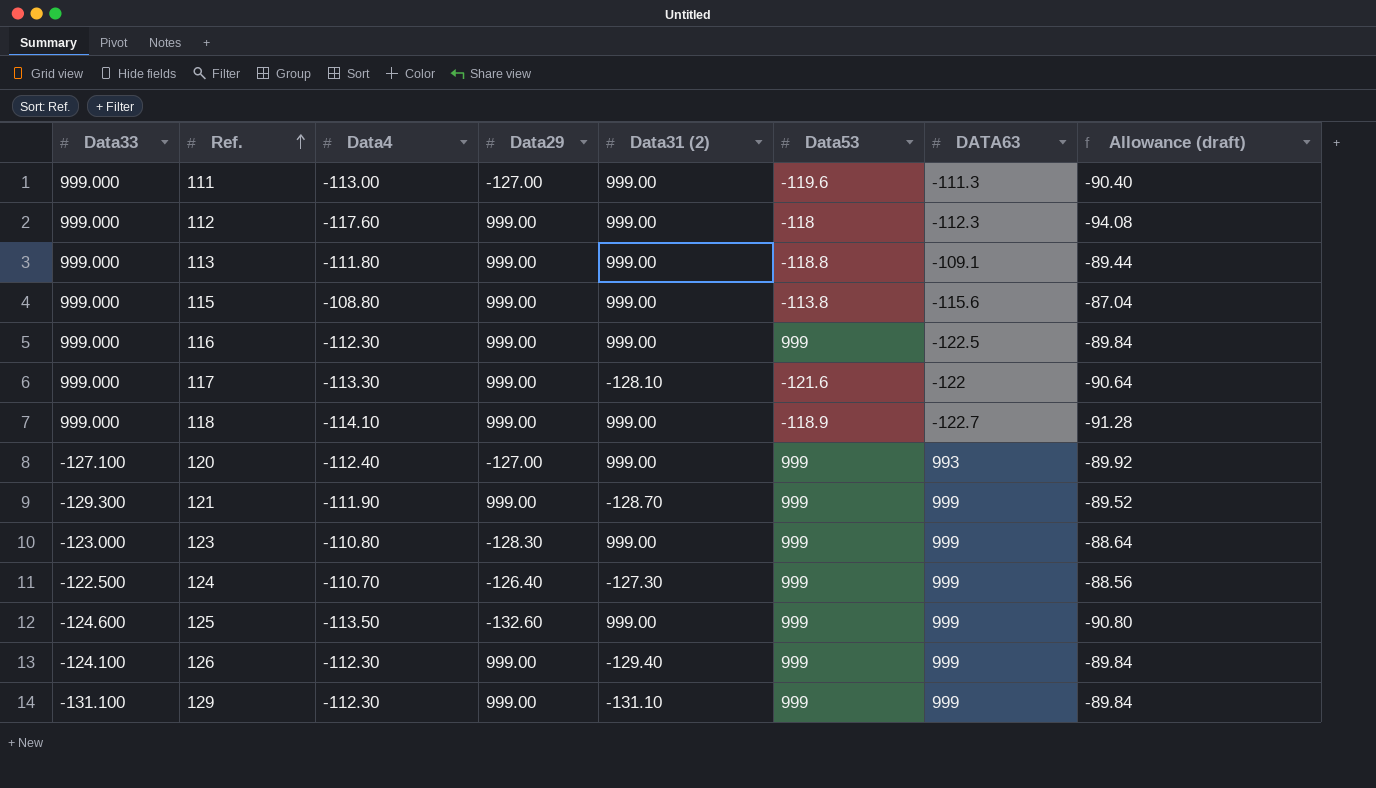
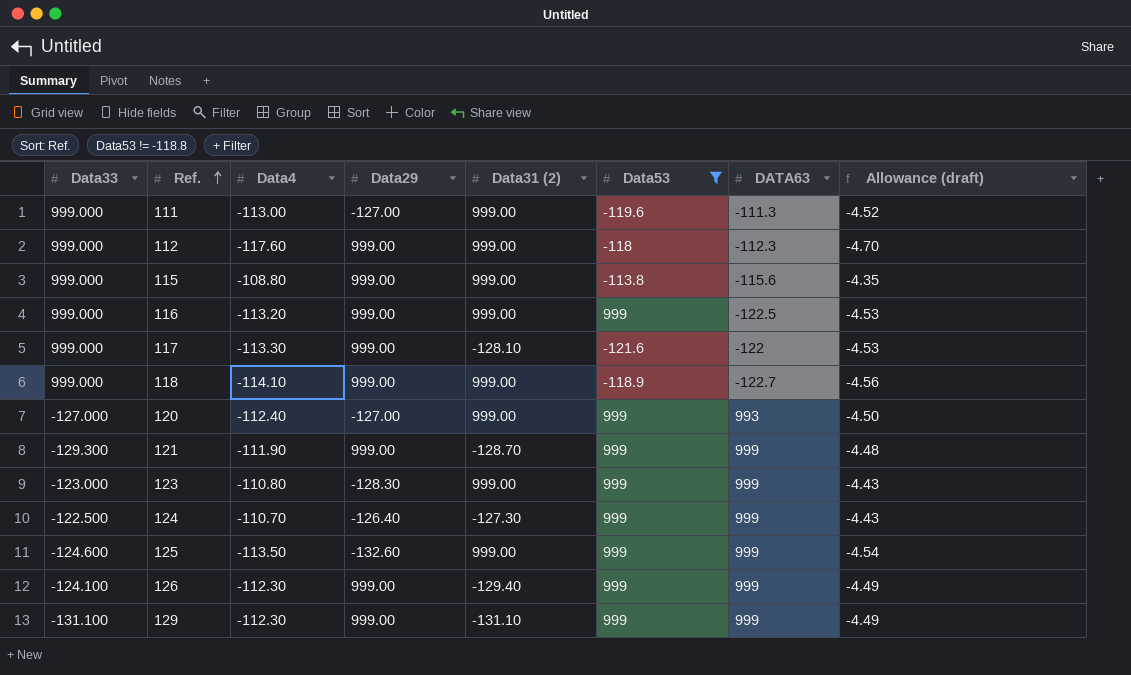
filter: none -> Data53 != -118.8
column Allowance (draft) | formula: [Data4] * 0.8 -> [Data4] * 0.04
116 | Data4: -112.30 -> -113.20
120 | Data33: -127.100 -> -127.000

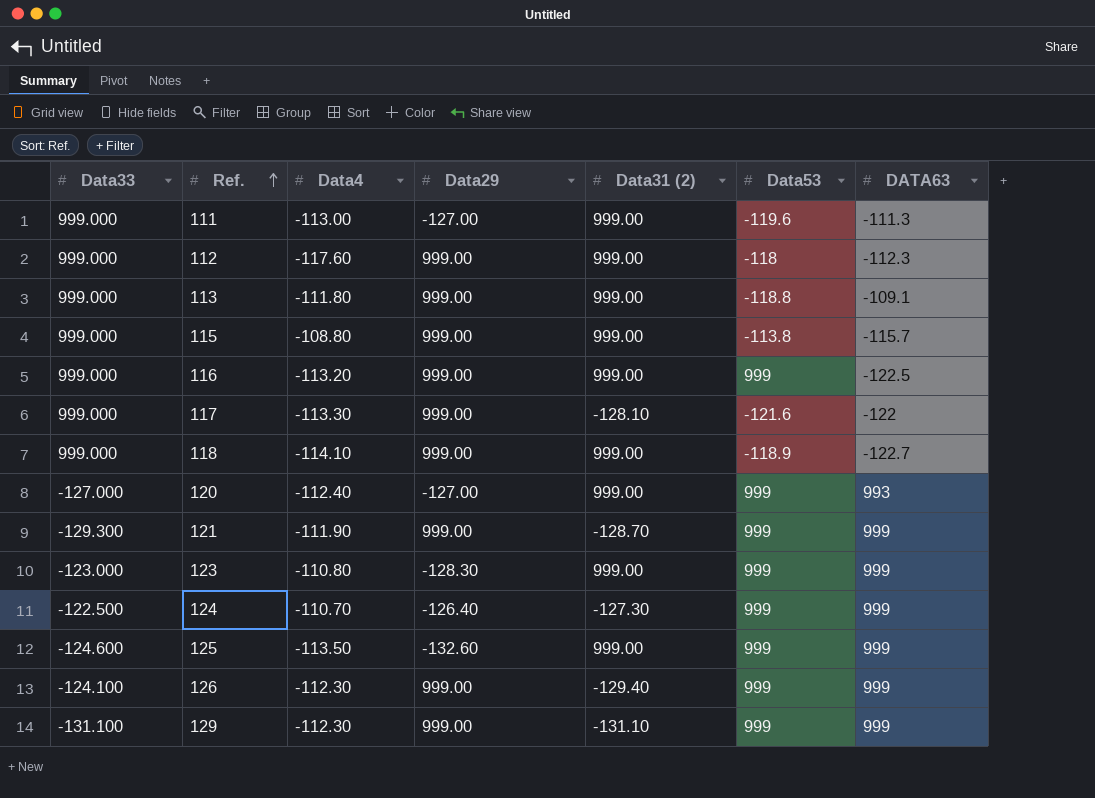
filter: Data53 != -118.8 -> none
column Allowance (draft) | formula: [Data4] * 0.04 -> none
115 | DATA63: -115.6 -> -115.7

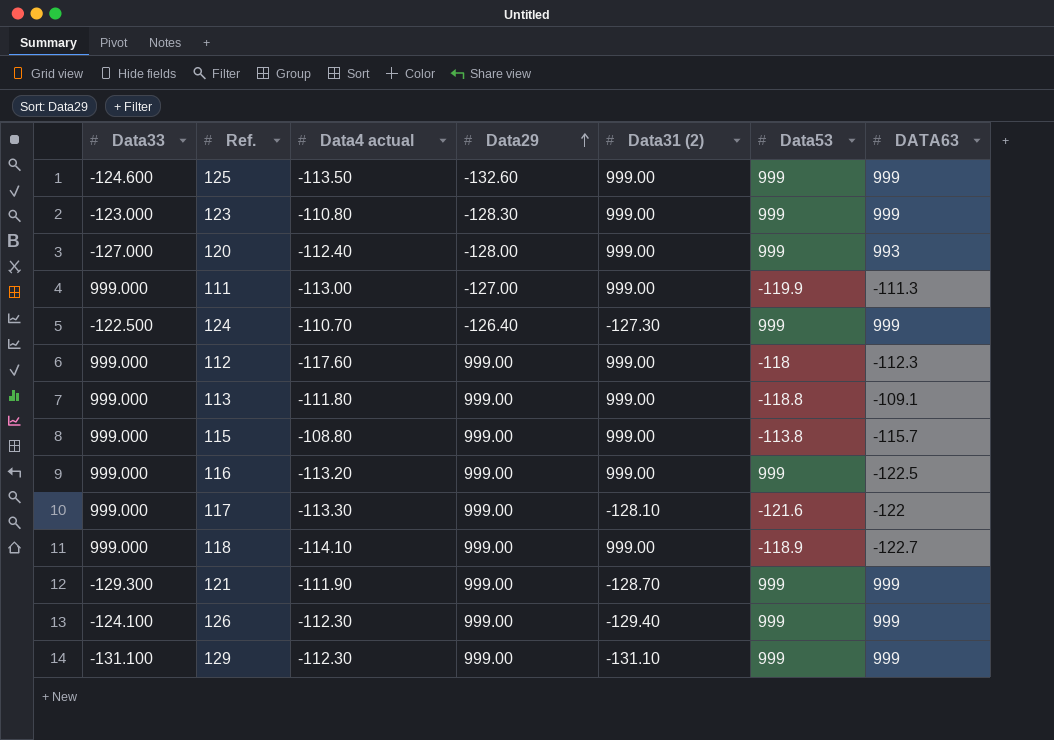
row order: Ref. ascending -> Data29 ascending
column name: Data4 -> Data4 actual
120 | Data29: -127.00 -> -128.00
111 | Data53: -119.6 -> -119.9

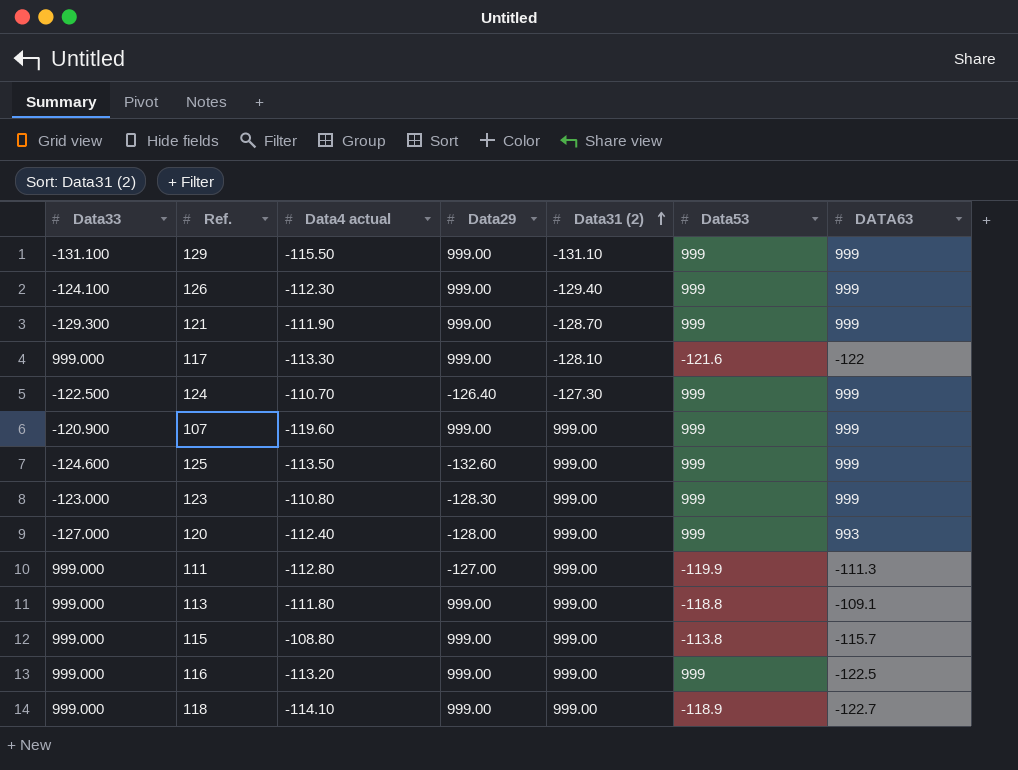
row order: Data29 ascending -> Data31 (2) ascending
row 112: 999.000 | -117.60 | 999.00 | 999.00 | -118 | -112.3 -> none
129 | Data4 actual: -112.30 -> -115.50
row 107: none -> -120.900 | -119.60 | 999.00 | 999.00 | 999 | 999
111 | Data4 actual: -113.00 -> -112.80

